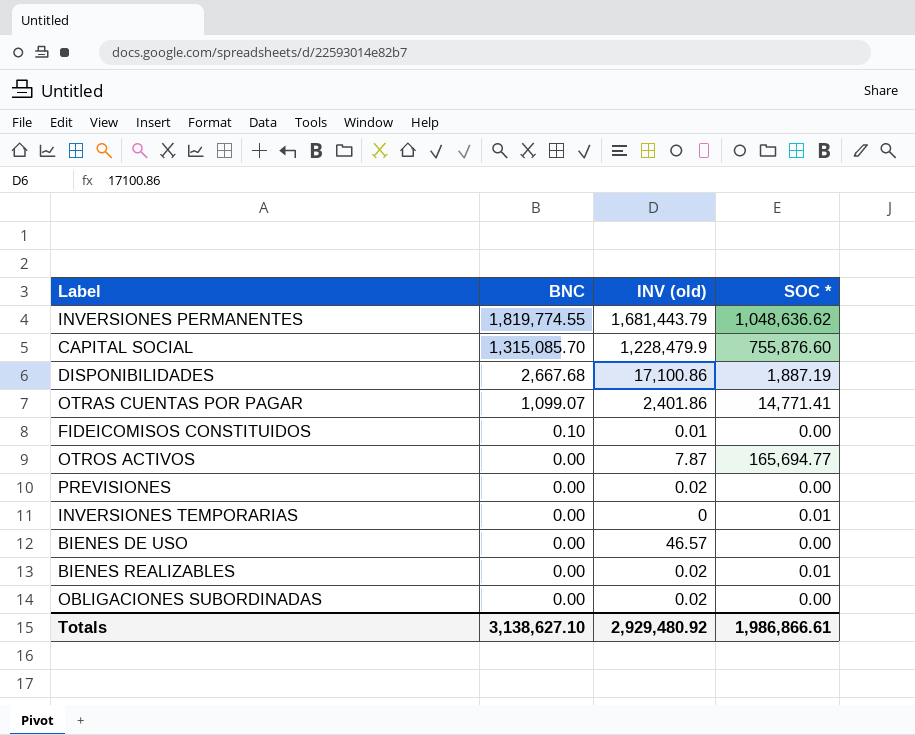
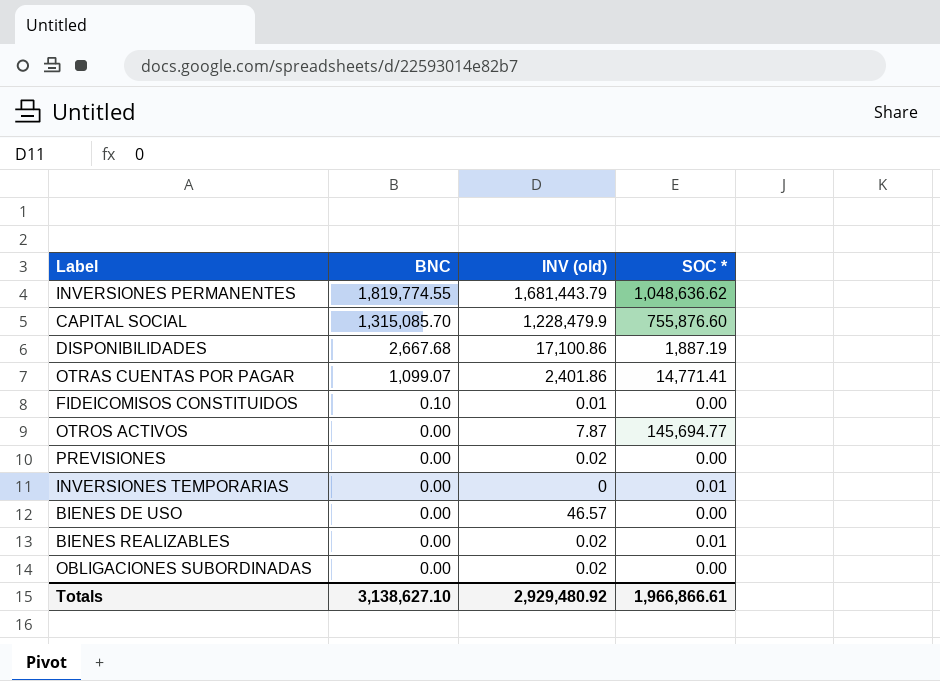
OTROS ACTIVOS | SOC *: 165,694.77 -> 145,694.77
Totals | SOC *: 1,986,866.61 -> 1,966,866.61

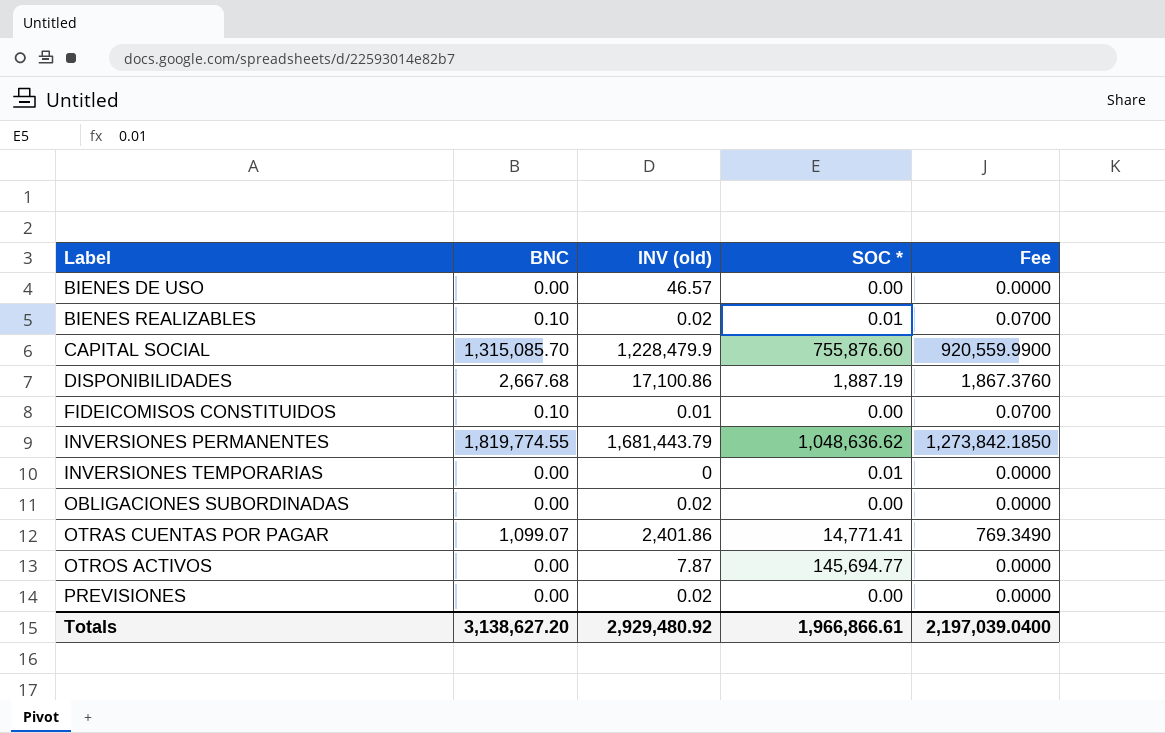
row order: BNC descending -> Label ascending
column Fee | formula: none -> [BNC] * 0.7
BIENES REALIZABLES | BNC: 0.00 -> 0.10
Totals | BNC: 3,138,627.10 -> 3,138,627.20

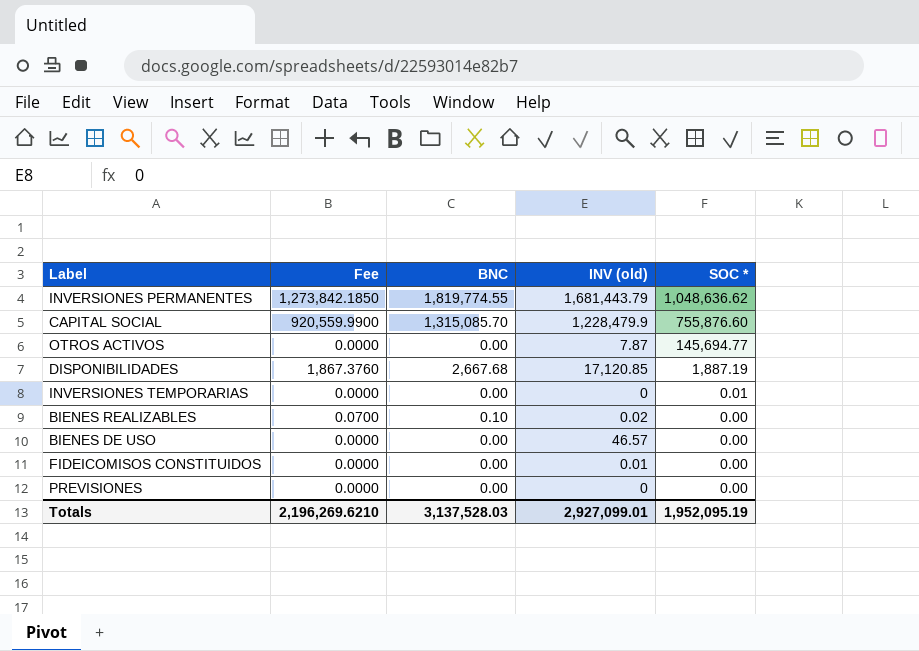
row order: Label ascending -> SOC * descending
column Fee | position: 5 -> 2
row OBLIGACIONES SUBORDINADAS: 0.00 | 0.02 | 0.00 | 0.0000 -> none
row OTRAS CUENTAS POR PAGAR: 1,099.07 | 2,401.86 | 14,771.41 | 769.3490 -> none
DISPONIBILIDADES | INV (old): 17,100.86 -> 17,120.85
BIENES REALIZABLES | SOC *: 0.01 -> 0.00
FIDEICOMISOS CONSTITUIDOS | Fee: 0.0700 -> 0.0000
FIDEICOMISOS CONSTITUIDOS | BNC: 0.10 -> 0.00
PREVISIONES | INV (old): 0.02 -> 0
Totals | Fee: 2,197,039.0400 -> 2,196,269.6210
Totals | BNC: 3,138,627.20 -> 3,137,528.03
Totals | INV (old): 2,929,480.92 -> 2,927,099.01
Totals | SOC *: 1,966,866.61 -> 1,952,095.19

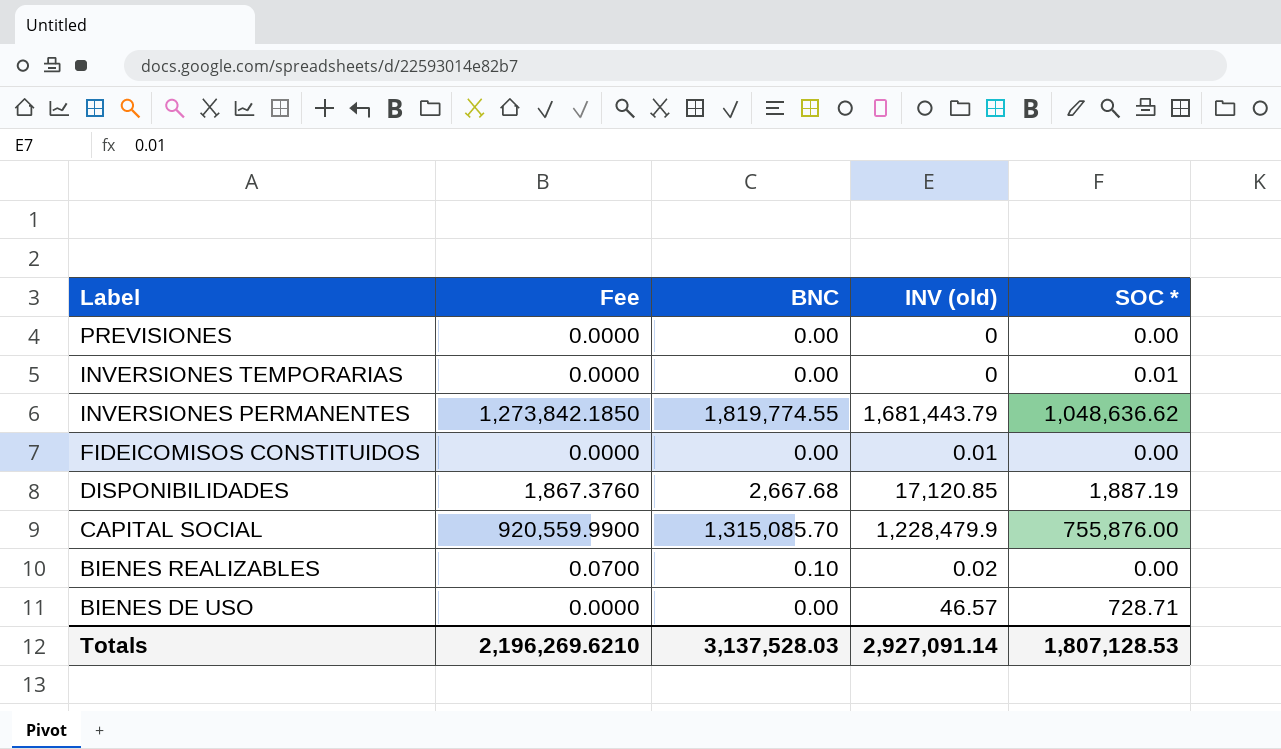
row order: SOC * descending -> Label descending
row OTROS ACTIVOS: 0.0000 | 0.00 | 7.87 | 145,694.77 -> none
CAPITAL SOCIAL | SOC *: 755,876.60 -> 755,876.00
BIENES DE USO | SOC *: 0.00 -> 728.71
Totals | INV (old): 2,927,099.01 -> 2,927,091.14
Totals | SOC *: 1,952,095.19 -> 1,807,128.53

